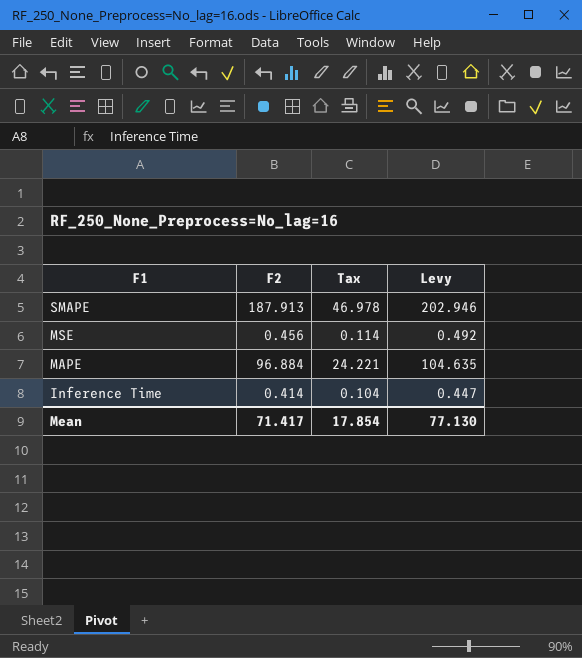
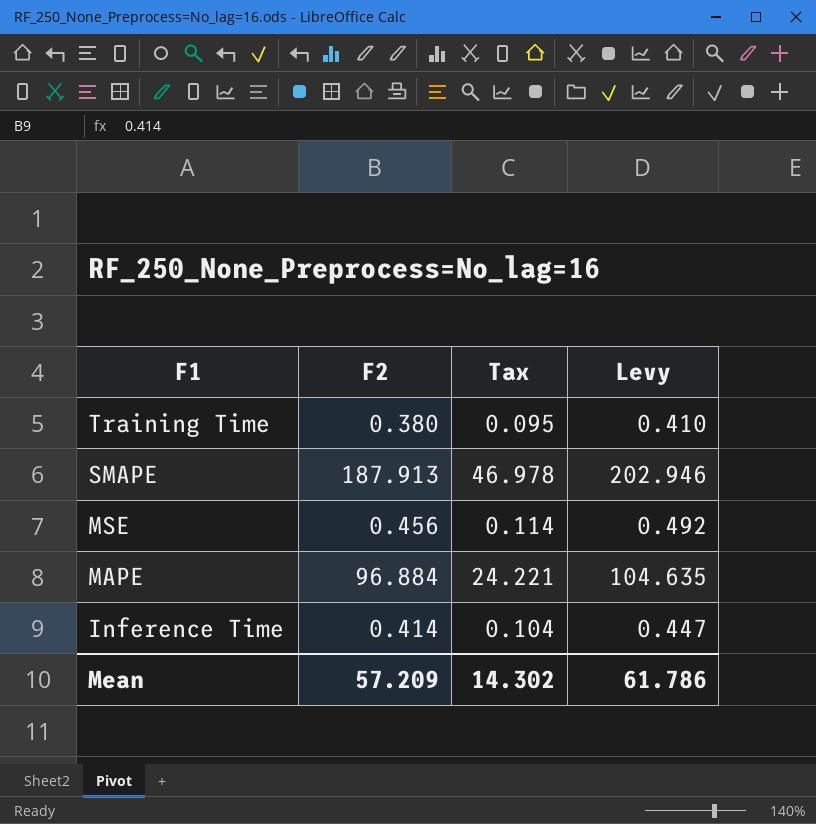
row Training Time: none -> 0.380 | 0.095 | 0.410
Mean | F2: 71.417 -> 57.209
Mean | Tax: 17.854 -> 14.302
Mean | Levy: 77.130 -> 61.786

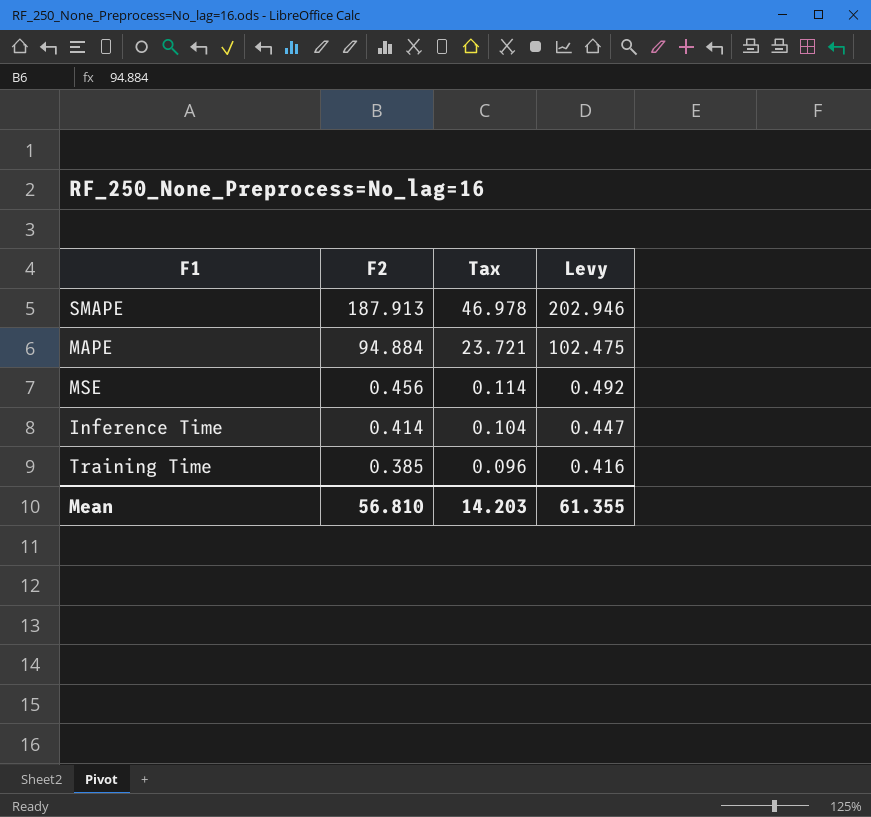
row order: F1 descending -> F2 descending
MAPE | F2: 96.884 -> 94.884
MAPE | Tax: 24.221 -> 23.721
MAPE | Levy: 104.635 -> 102.475
Training Time | F2: 0.380 -> 0.385
Training Time | Tax: 0.095 -> 0.096
Training Time | Levy: 0.410 -> 0.416
Mean | F2: 57.209 -> 56.810
Mean | Tax: 14.302 -> 14.203
Mean | Levy: 61.786 -> 61.355

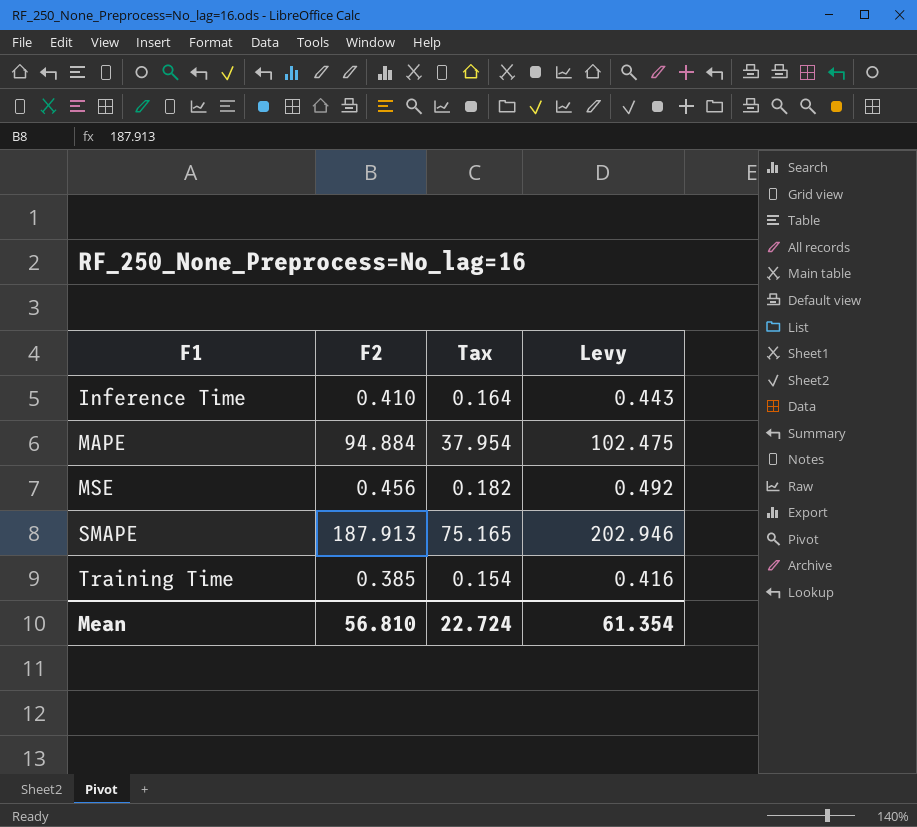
row order: F2 descending -> F1 ascending
column Tax | formula: [F2] * 0.25 -> [F2] * 0.4
Inference Time | F2: 0.414 -> 0.410
Inference Time | Levy: 0.447 -> 0.443
Mean | Tax: 14.203 -> 22.724
Mean | Levy: 61.355 -> 61.354

